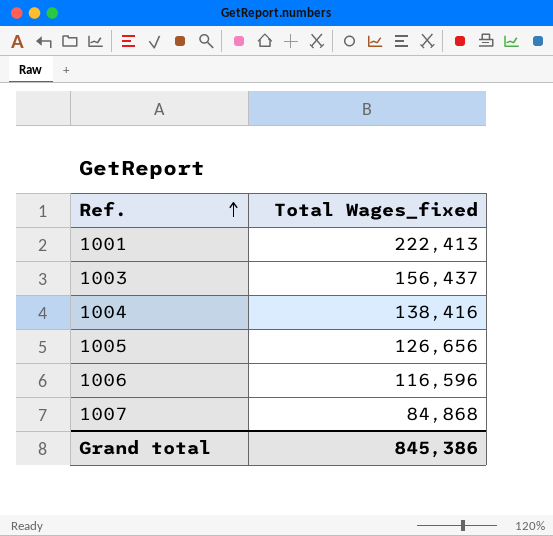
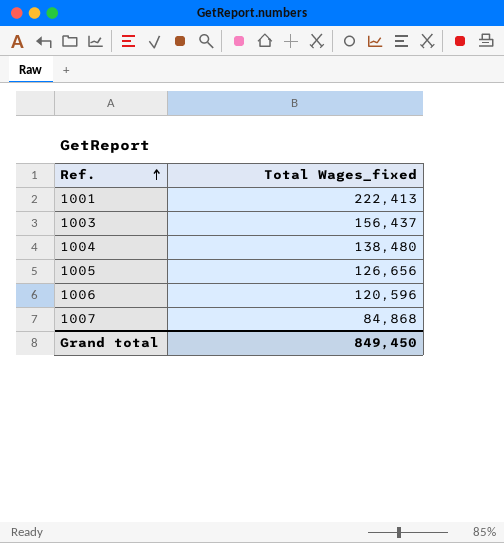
1004 | Total Wages_fixed: 138,416 -> 138,480
1006 | Total Wages_fixed: 116,596 -> 120,596
Grand total | Total Wages_fixed: 845,386 -> 849,450

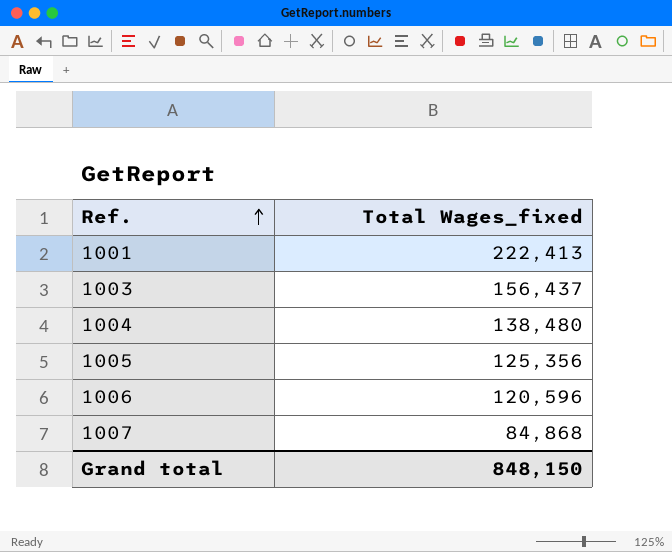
1005 | Total Wages_fixed: 126,656 -> 125,356
Grand total | Total Wages_fixed: 849,450 -> 848,150

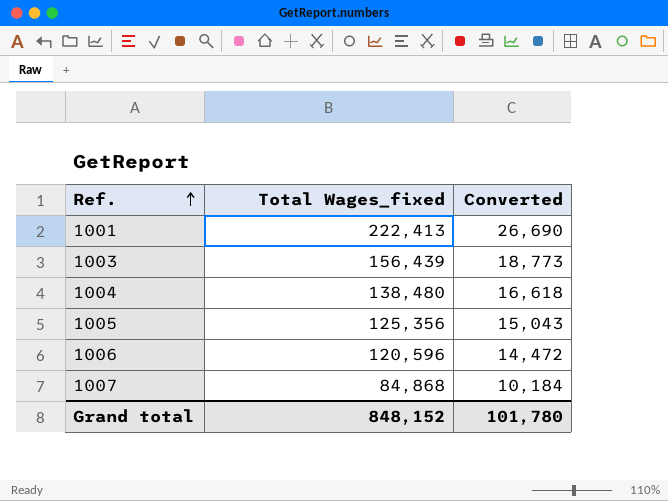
column Converted | formula: none -> [Total Wages_fixed] * 0.12
1003 | Total Wages_fixed: 156,437 -> 156,439
Grand total | Total Wages_fixed: 848,150 -> 848,152

